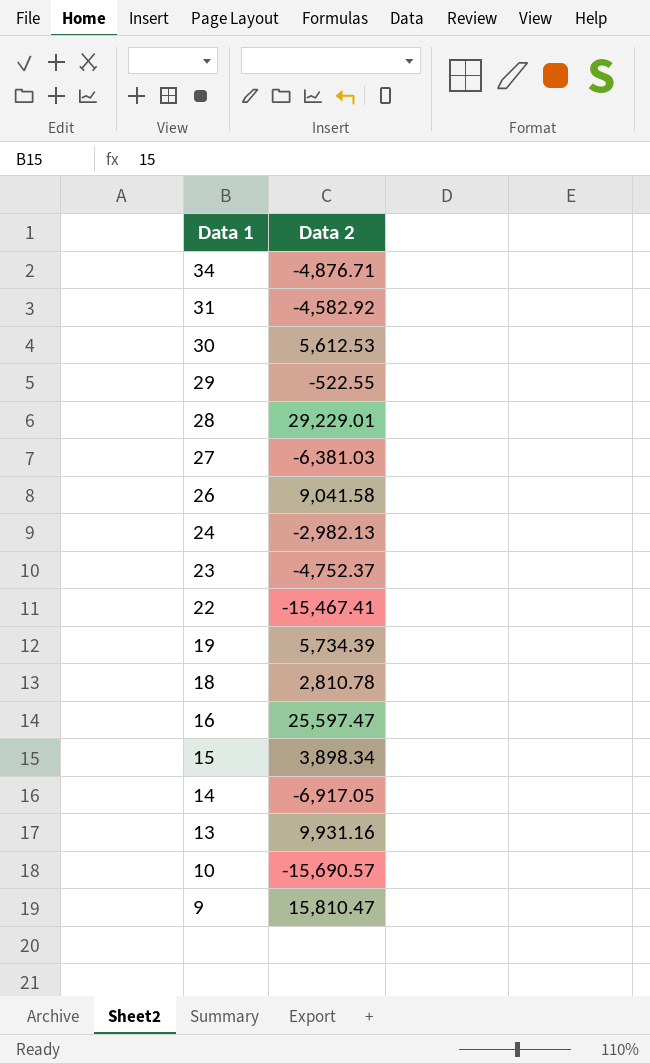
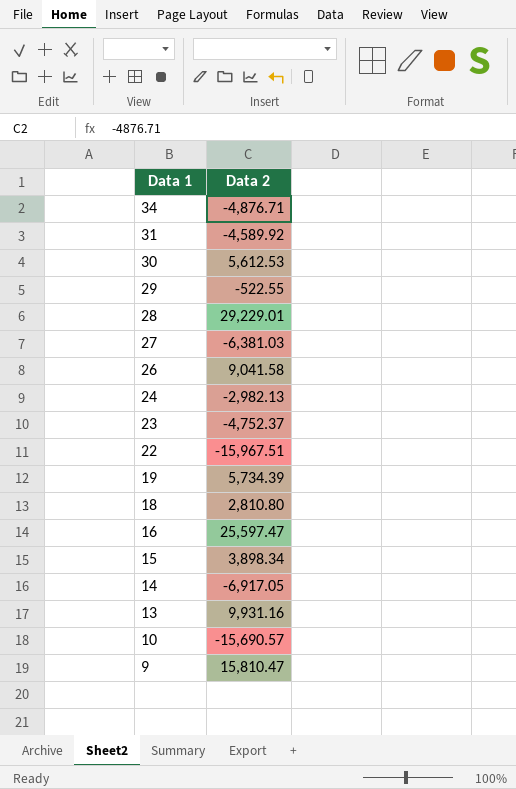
31 | Data 2: -4,582.92 -> -4,589.92
22 | Data 2: -15,467.41 -> -15,967.51
18 | Data 2: 2,810.78 -> 2,810.80

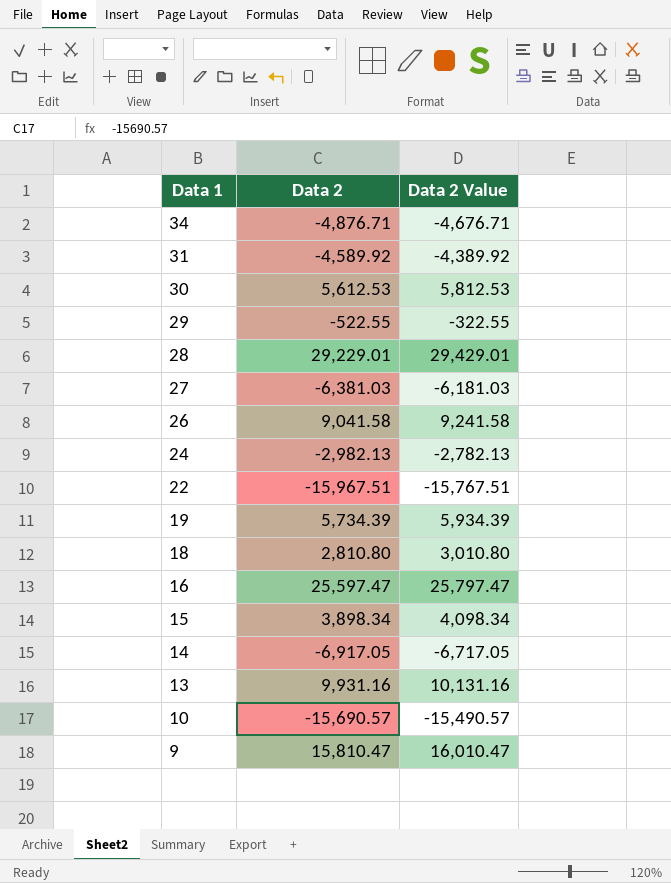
column Data 2 Value | formula: none -> [Data 2] + 200
row 23: -4,752.37 -> none

